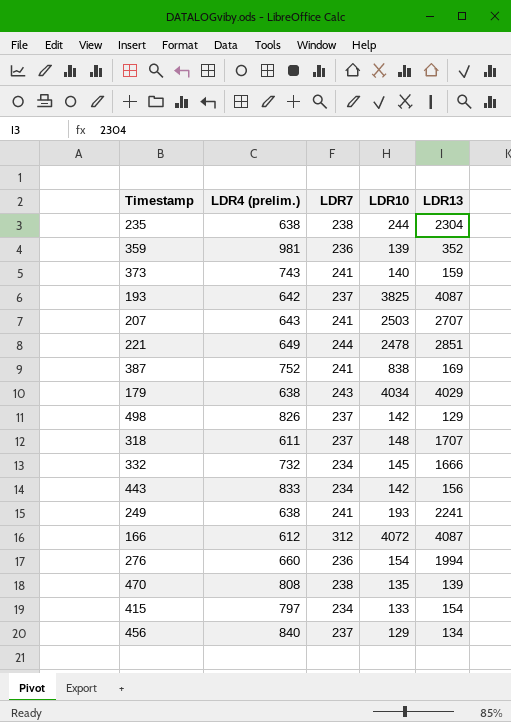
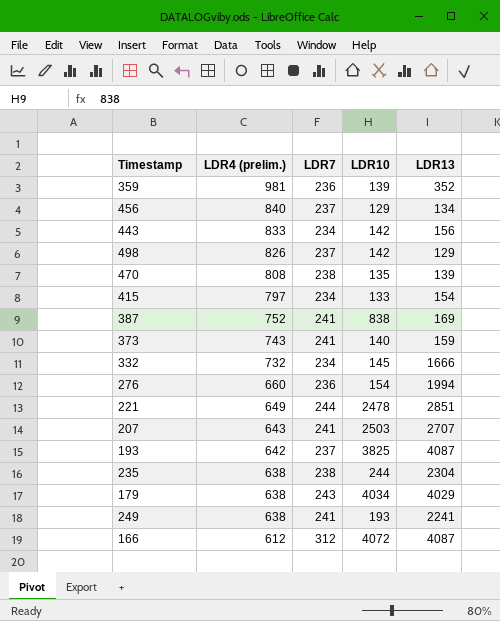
row order: none -> LDR4 (prelim.) descending
row 318: 611 | 237 | 148 | 1707 -> none

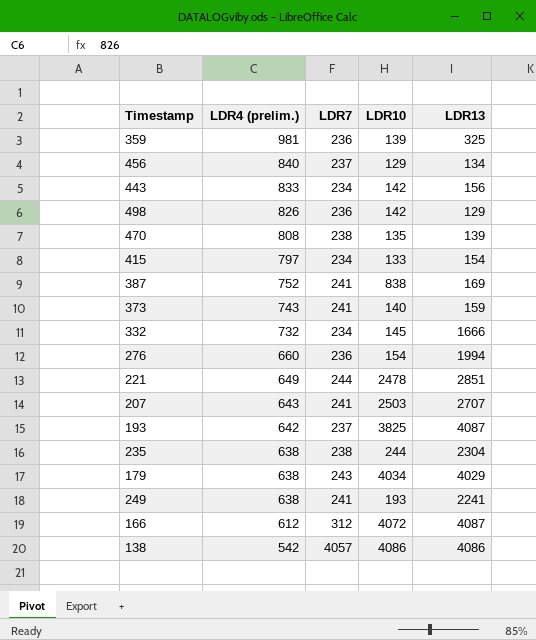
359 | LDR13: 352 -> 325
498 | LDR7: 237 -> 236
row 138: none -> 542 | 4057 | 4086 | 4086

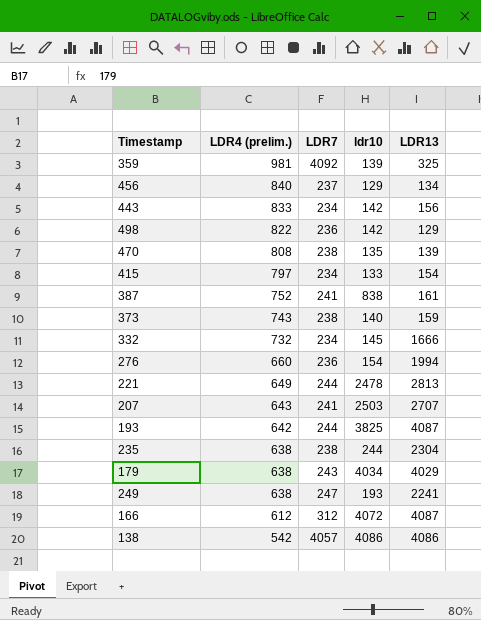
column name: LDR10 -> ldr10
359 | LDR7: 236 -> 4092
498 | LDR4 (prelim.): 826 -> 822
387 | LDR13: 169 -> 161
373 | LDR7: 241 -> 238
221 | LDR13: 2851 -> 2813
193 | LDR7: 237 -> 244
249 | LDR7: 241 -> 247

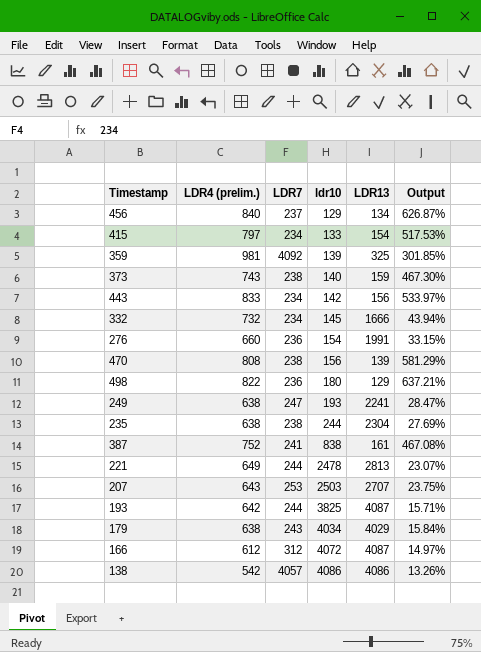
row order: LDR4 (prelim.) descending -> ldr10 ascending
column Output | formula: none -> [LDR4 (prelim.)] / [LDR13]
276 | LDR13: 1994 -> 1991
470 | ldr10: 135 -> 156
498 | ldr10: 142 -> 180
207 | LDR7: 241 -> 253

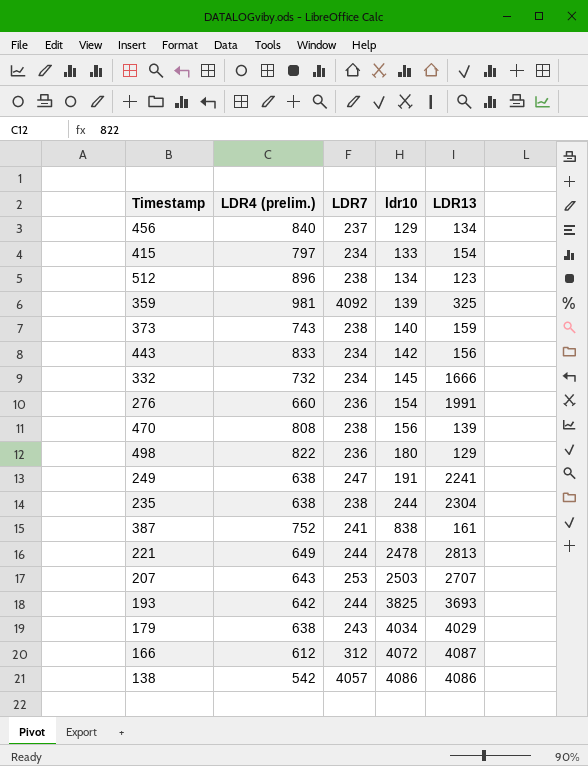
column Output | formula: [LDR4 (prelim.)] / [LDR13] -> none
row 512: none -> 896 | 238 | 134 | 123
249 | ldr10: 193 -> 191
193 | LDR13: 4087 -> 3693

